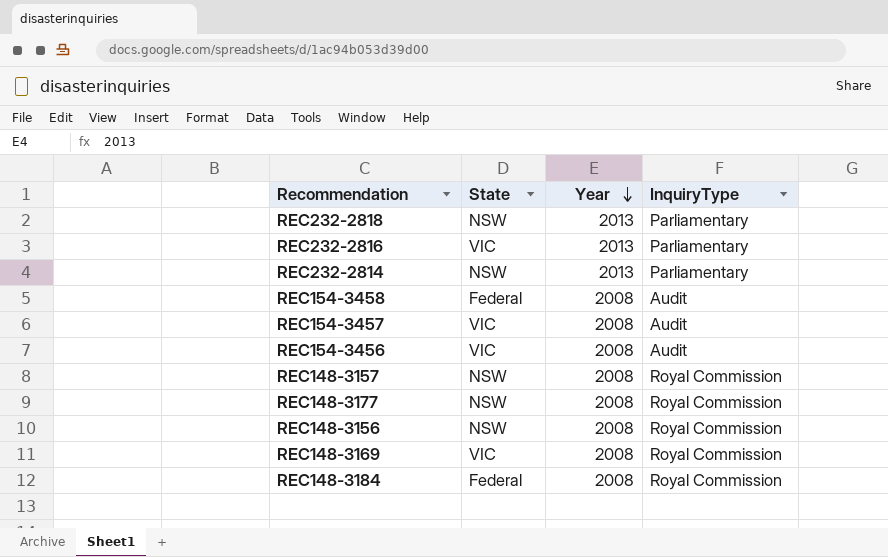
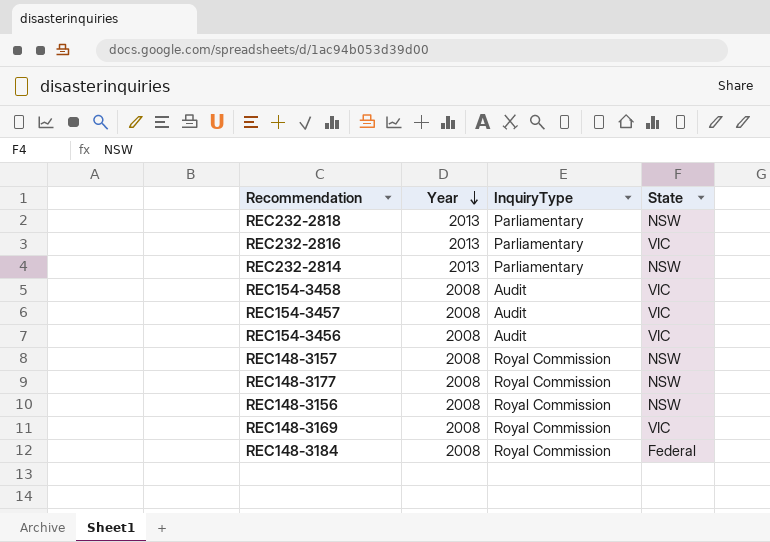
column State | position: 2 -> 4
REC154-3458 | State: Federal -> VIC

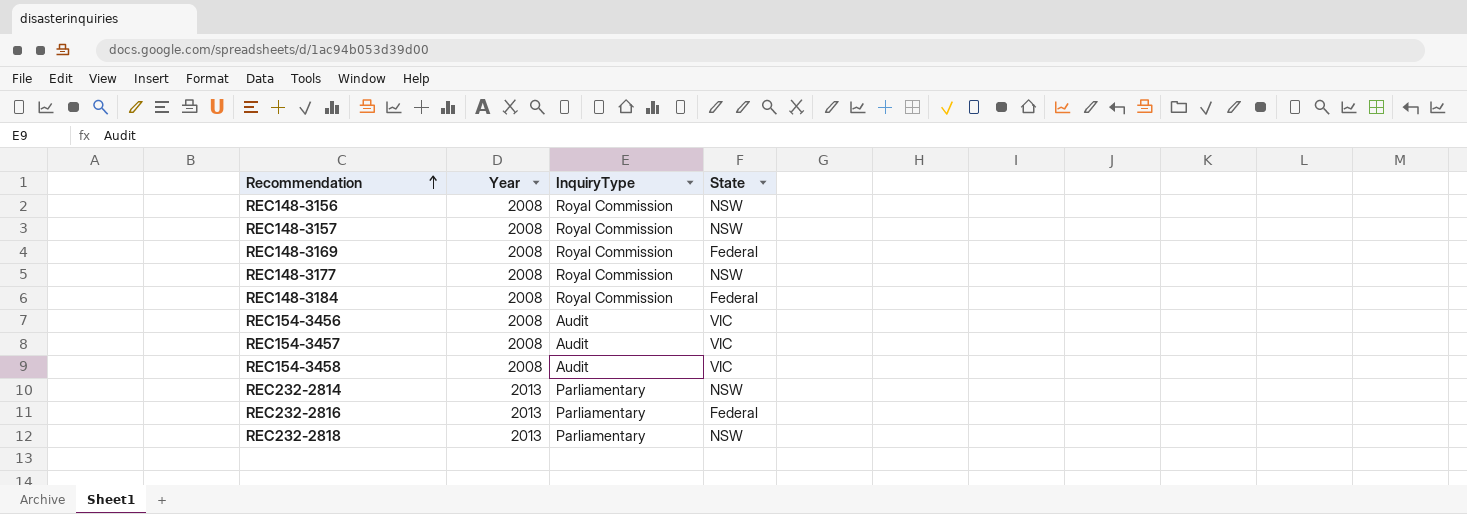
row order: Year descending -> Recommendation ascending
REC148-3169 | State: VIC -> Federal
REC232-2816 | State: VIC -> Federal

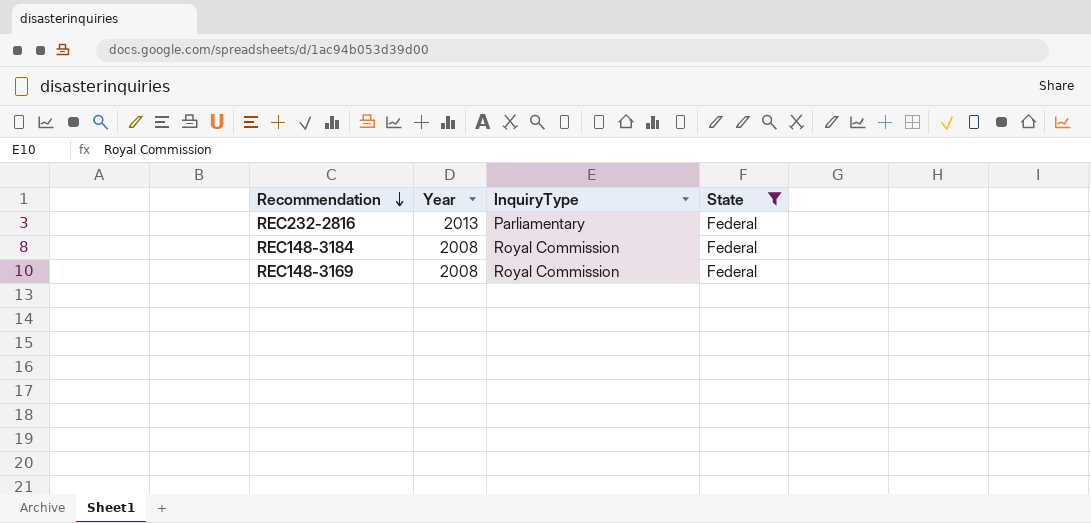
filter: none -> State = Federal
row order: Recommendation ascending -> Recommendation descending

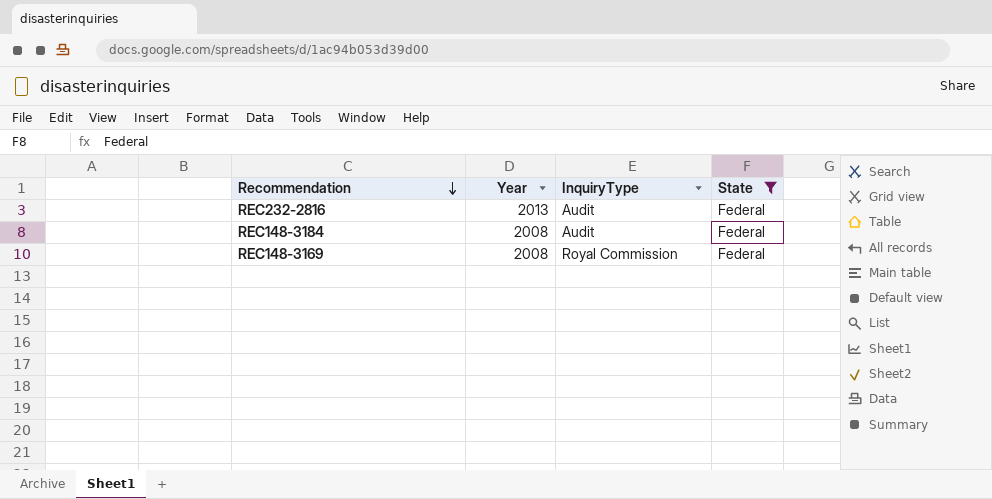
REC232-2816 | InquiryType: Parliamentary -> Audit
REC148-3184 | InquiryType: Royal Commission -> Audit

